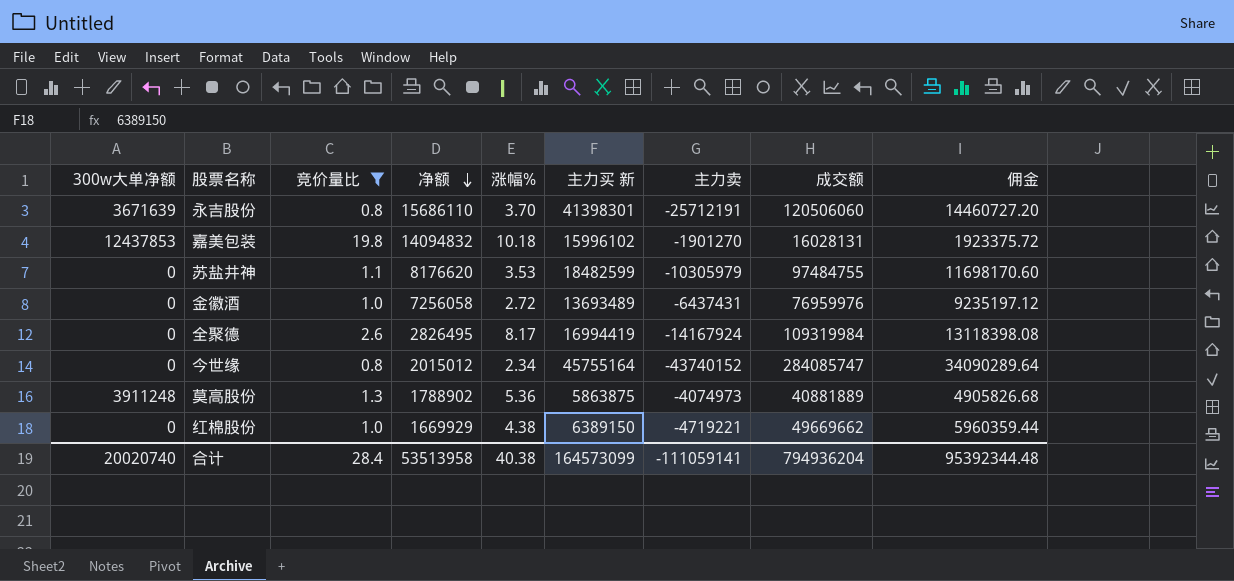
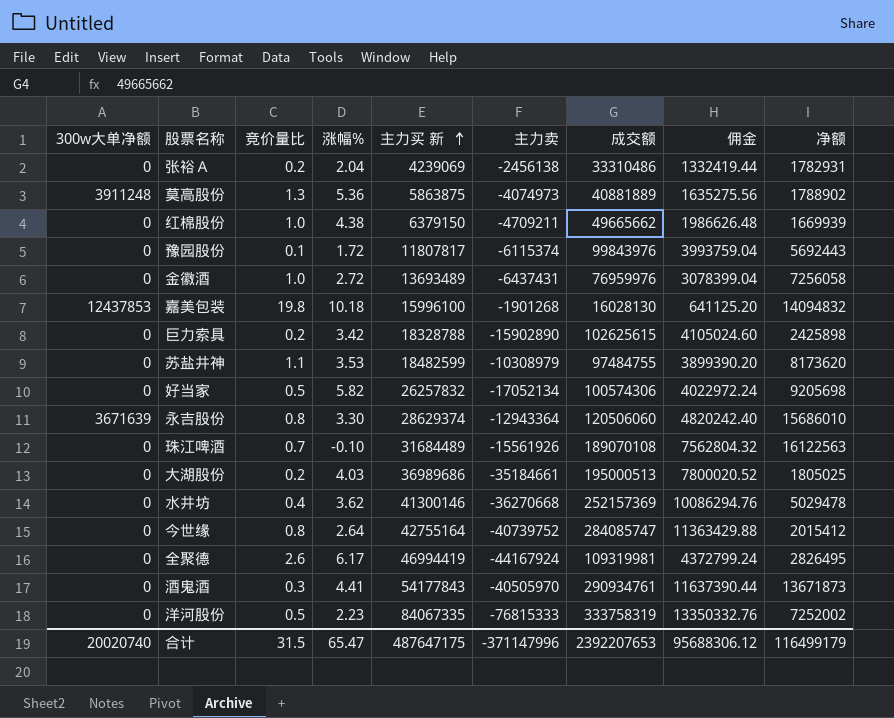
filter: 竞价量比 >= 0.8 -> none
row order: 净额 descending -> 主力买 新 ascending
column 佣金 | formula: [成交额] * 0.12 -> [成交额] * 0.04
column 净额 | position: 4 -> 9
红棉股份 | 主力买 新: 6389150 -> 6379150
红棉股份 | 主力卖: -4719221 -> -4709211
红棉股份 | 成交额: 49669662 -> 49665662
红棉股份 | 净额: 1669929 -> 1669939
嘉美包装 | 主力买 新: 15996102 -> 15996100
嘉美包装 | 主力卖: -1901270 -> -1901268
嘉美包装 | 成交额: 16028131 -> 16028130
苏盐井神 | 主力卖: -10305979 -> -10308979
苏盐井神 | 净额: 8176620 -> 8173620
永吉股份 | 涨幅%: 3.70 -> 3.30
永吉股份 | 主力买 新: 41398301 -> 28629374
永吉股份 | 主力卖: -25712191 -> -12943364
永吉股份 | 净额: 15686110 -> 15686010
今世缘 | 涨幅%: 2.34 -> 2.64
今世缘 | 主力买 新: 45755164 -> 42755164
今世缘 | 主力卖: -43740152 -> -40739752
今世缘 | 净额: 2015012 -> 2015412
全聚德 | 涨幅%: 8.17 -> 6.17
全聚德 | 主力买 新: 16994419 -> 46994419
全聚德 | 主力卖: -14167924 -> -44167924
全聚德 | 成交额: 109319984 -> 109319981
合计 | 竞价量比: 28.4 -> 31.5
合计 | 涨幅%: 40.38 -> 65.47
合计 | 主力买 新: 164573099 -> 487647175
合计 | 主力卖: -111059141 -> -371147996
合计 | 成交额: 794936204 -> 2392207653
合计 | 佣金: 95392344.48 -> 95688306.12
合计 | 净额: 53513958 -> 116499179

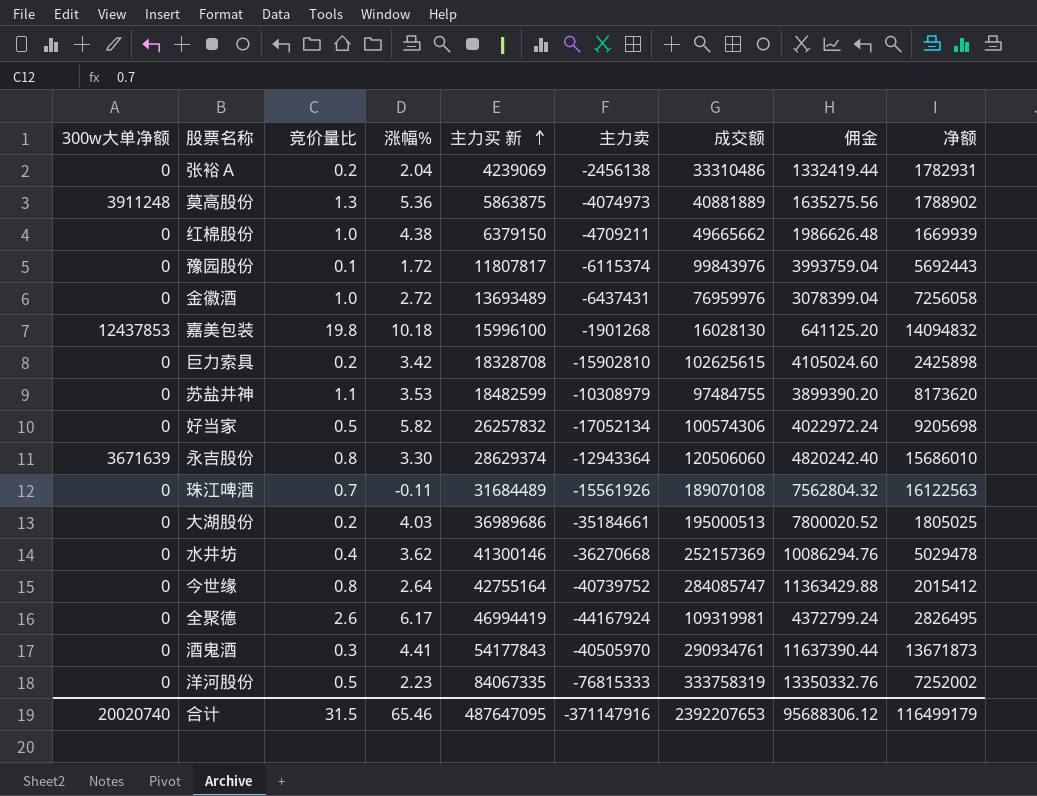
巨力索具 | 主力买 新: 18328788 -> 18328708
巨力索具 | 主力卖: -15902890 -> -15902810
珠江啤酒 | 涨幅%: -0.10 -> -0.11
合计 | 涨幅%: 65.47 -> 65.46
合计 | 主力买 新: 487647175 -> 487647095
合计 | 主力卖: -371147996 -> -371147916

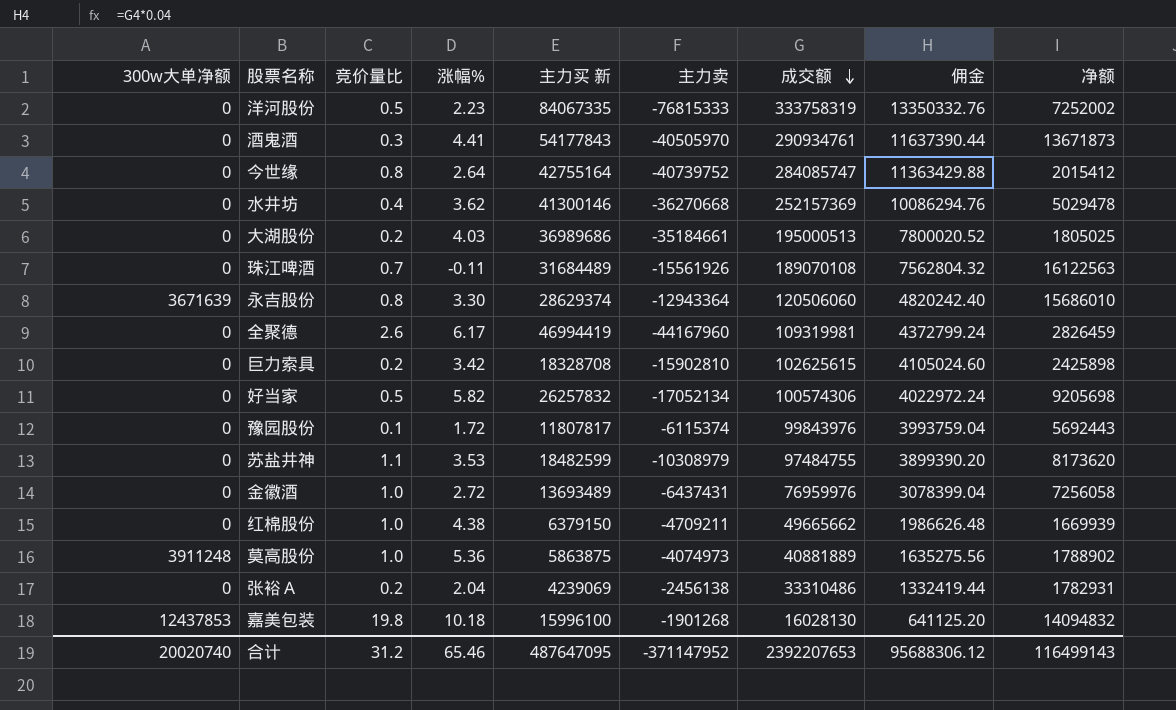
row order: 主力买 新 ascending -> 成交额 descending
全聚德 | 主力卖: -44167924 -> -44167960
全聚德 | 净额: 2826495 -> 2826459
莫高股份 | 竞价量比: 1.3 -> 1.0
合计 | 竞价量比: 31.5 -> 31.2
合计 | 主力卖: -371147916 -> -371147952
合计 | 净额: 116499179 -> 116499143

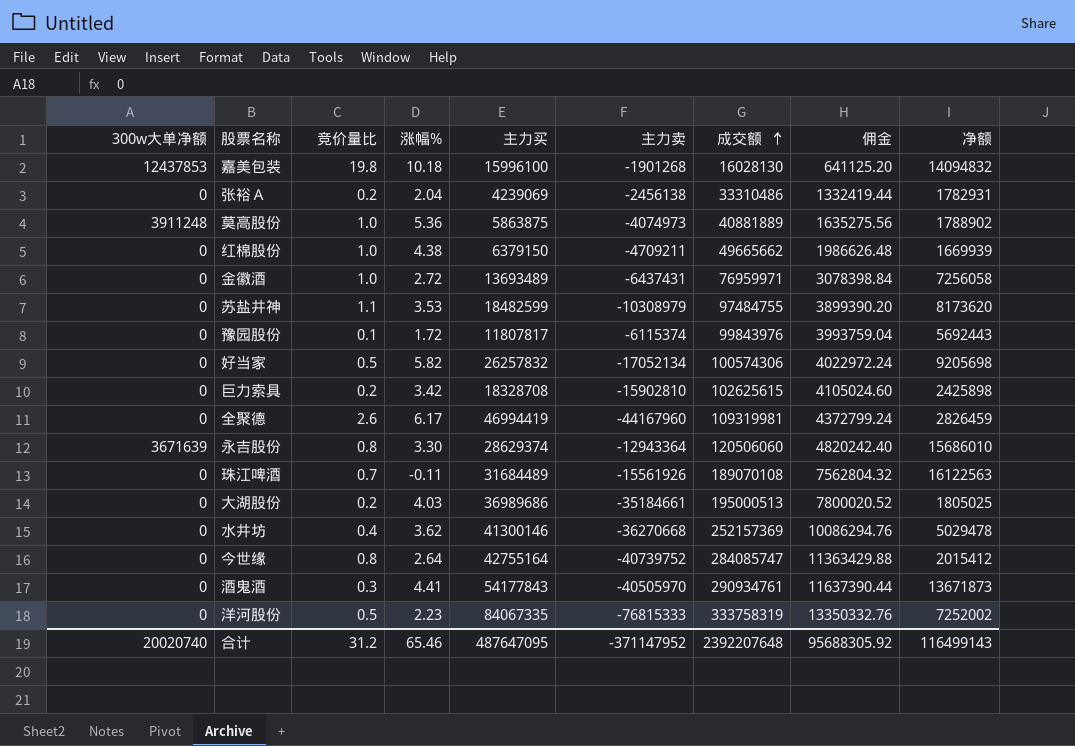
row order: 成交额 descending -> 成交额 ascending
column name: 主力买 新 -> 主力买
金徽酒 | 成交额: 76959976 -> 76959971
金徽酒 | 佣金: 3078399.04 -> 3078398.84
合计 | 成交额: 2392207653 -> 2392207648
合计 | 佣金: 95688306.12 -> 95688305.92

